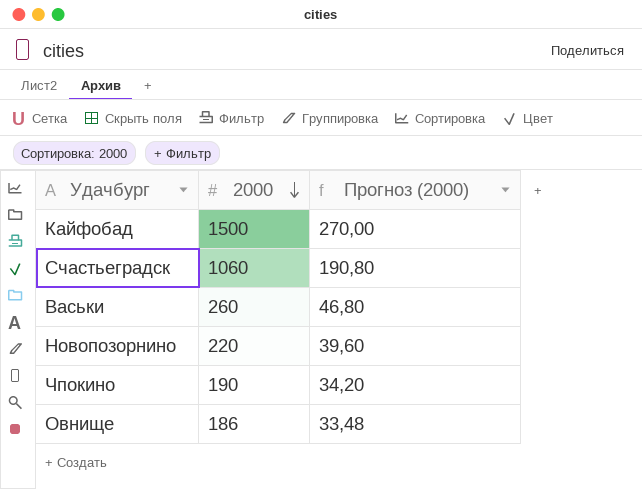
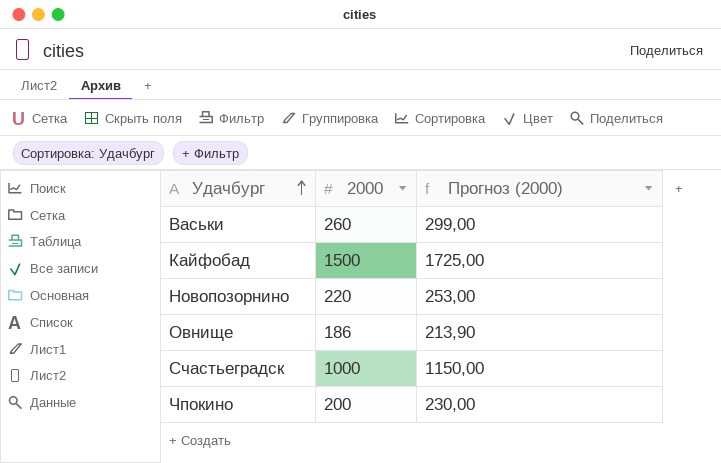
row order: 2000 descending -> Удачбург ascending
column Прогноз (2000) | formula: [2000] * 0,18 -> [2000] * 1,15
Счастьеградск | 2000: 1060 -> 1000
Чпокино | 2000: 190 -> 200

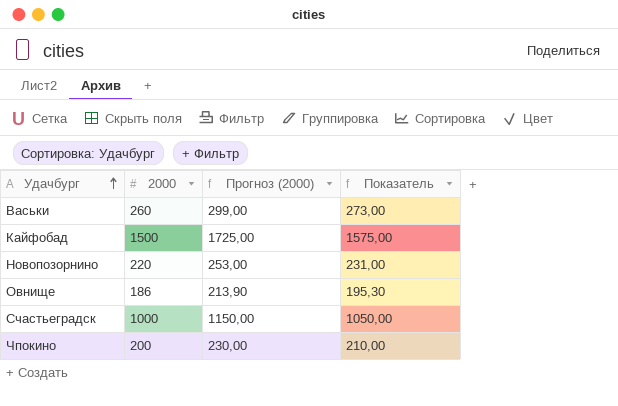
column Показатель | formula: none -> [2000] * 1,05

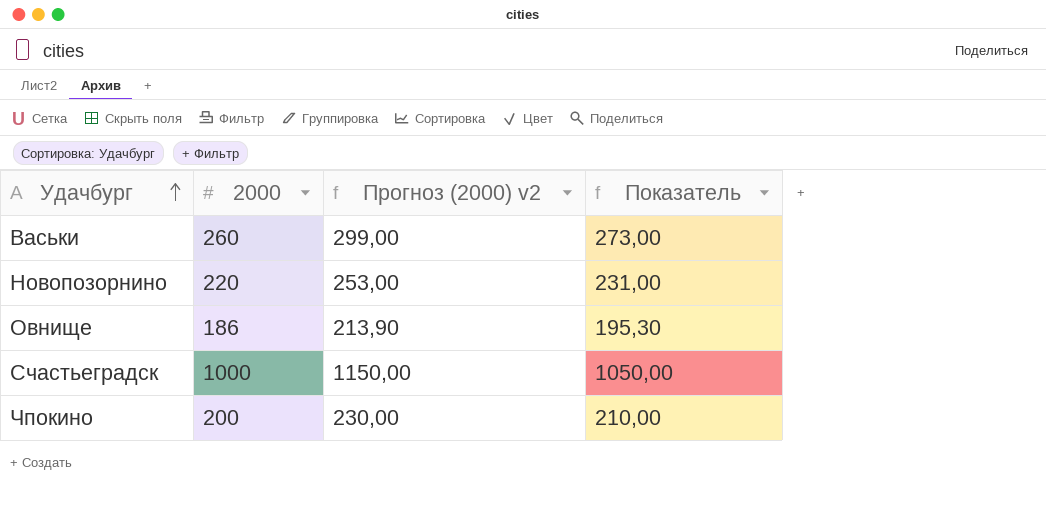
column name: Прогноз (2000) -> Прогноз (2000) v2
row Кайфобад: 1500 | 1725,00 | 1575,00 -> none

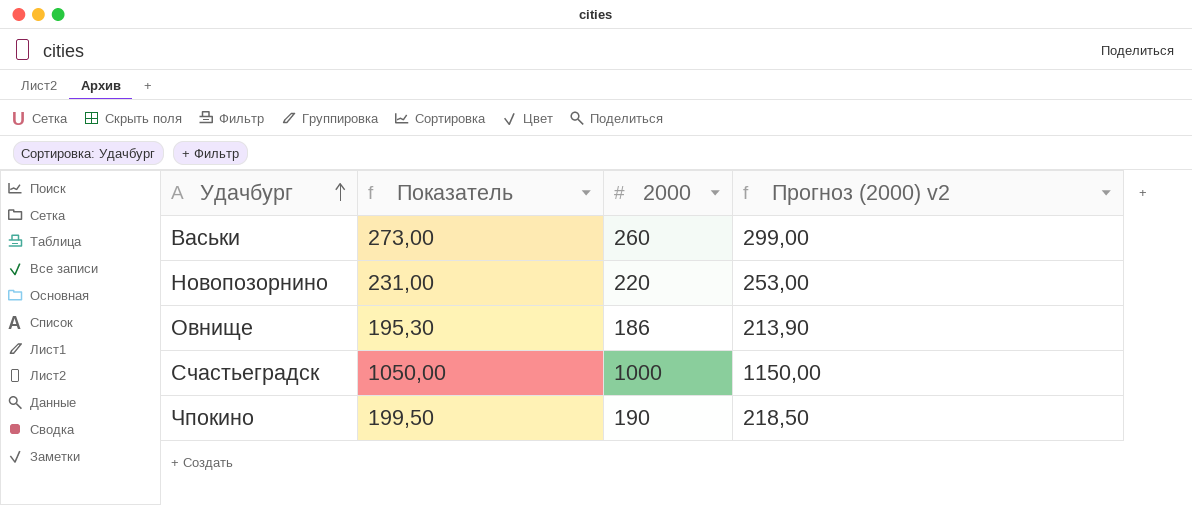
column Показатель | position: 4 -> 2
Чпокино | Показатель: 210,00 -> 199,50
Чпокино | 2000: 200 -> 190
Чпокино | Прогноз (2000) v2: 230,00 -> 218,50

